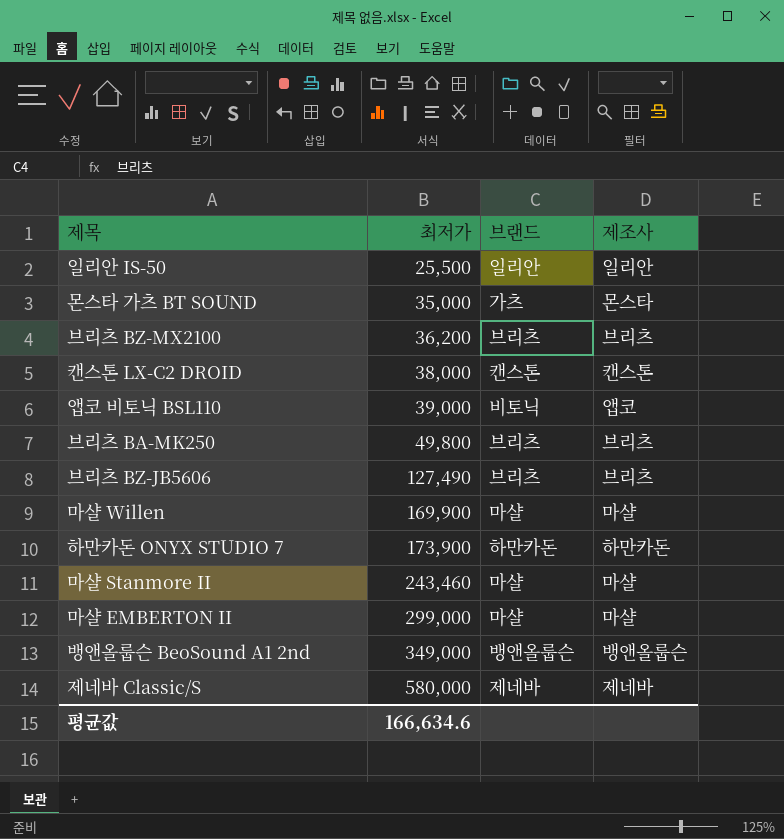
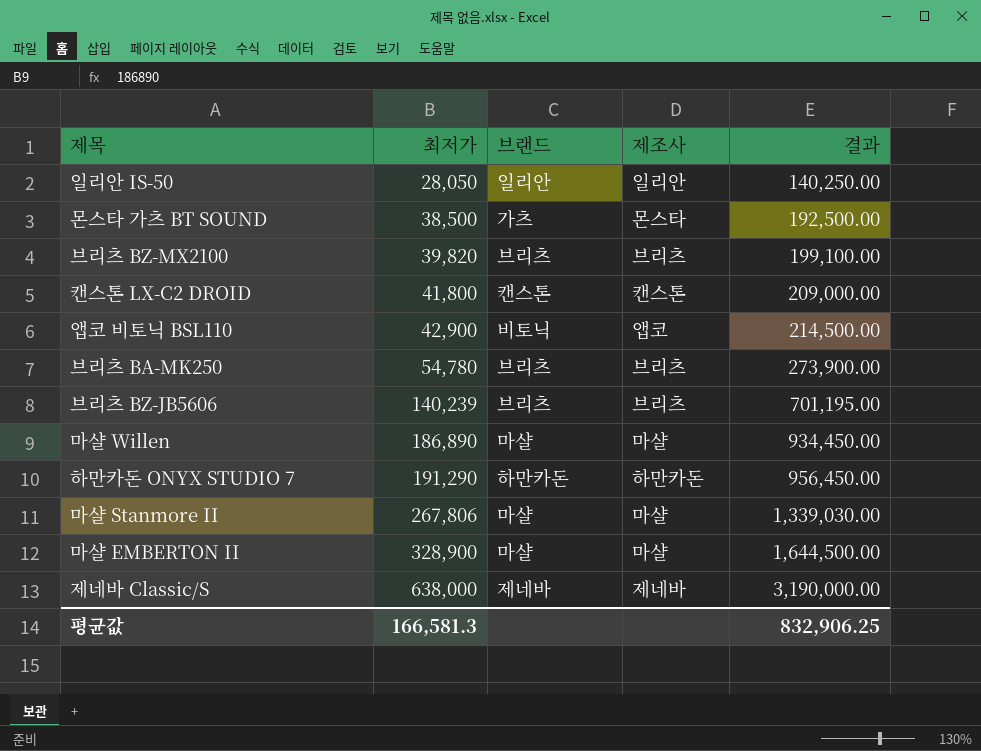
column 결과 | formula: none -> [최저가] * 5
row 뱅앤올룹슨 BeoSound A1 2nd: 349,000 | 뱅앤올룹슨 | 뱅앤올룹슨 -> none
일리안 IS-50 | 최저가: 25,500 -> 28,050
몬스타 가츠 BT SOUND | 최저가: 35,000 -> 38,500
브리츠 BZ-MX2100 | 최저가: 36,200 -> 39,820
캔스톤 LX-C2 DROID | 최저가: 38,000 -> 41,800
앱코 비토닉 BSL110 | 최저가: 39,000 -> 42,900
브리츠 BA-MK250 | 최저가: 49,800 -> 54,780
브리츠 BZ-JB5606 | 최저가: 127,490 -> 140,239
마샬 Willen | 최저가: 169,900 -> 186,890
하만카돈 ONYX STUDIO 7 | 최저가: 173,900 -> 191,290
마샬 Stanmore II | 최저가: 243,460 -> 267,806
마샬 EMBERTON II | 최저가: 299,000 -> 328,900
제네바 Classic/S | 최저가: 580,000 -> 638,000
평균값 | 최저가: 166,634.6 -> 166,581.3

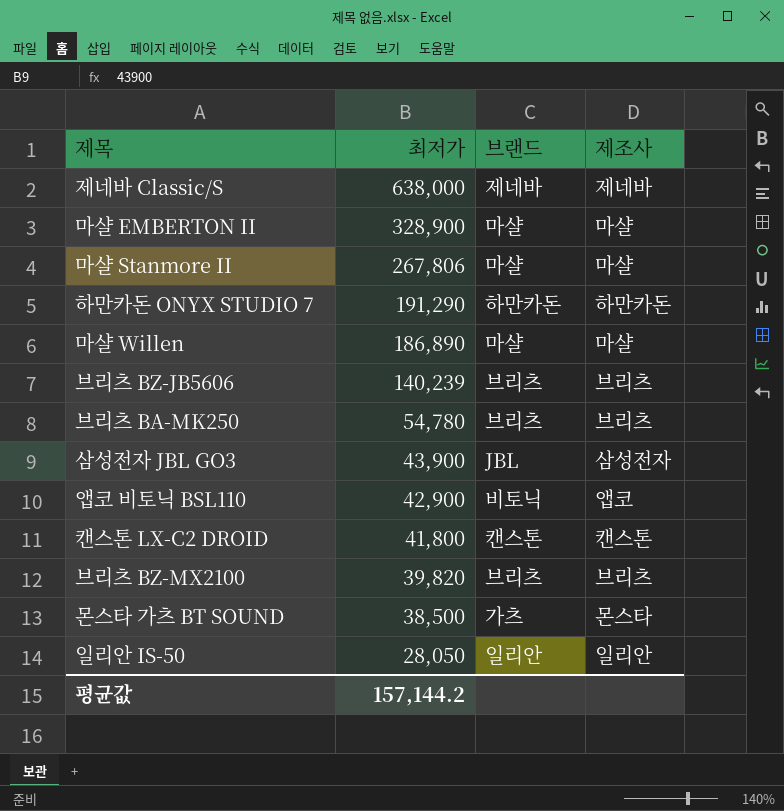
row order: 최저가 ascending -> 최저가 descending
column 결과 | formula: [최저가] * 5 -> none
row 삼성전자 JBL GO3: none -> 43,900 | JBL | 삼성전자
평균값 | 최저가: 166,581.3 -> 157,144.2

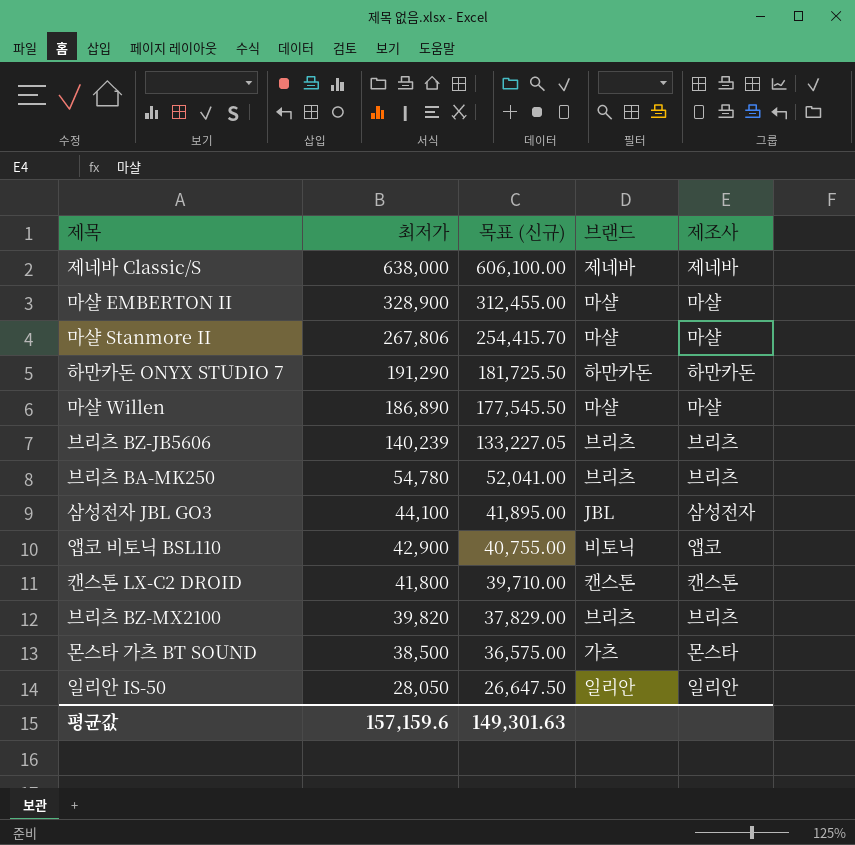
column 목표 (신규) | formula: none -> [최저가] * 0.95
삼성전자 JBL GO3 | 최저가: 43,900 -> 44,100
평균값 | 최저가: 157,144.2 -> 157,159.6

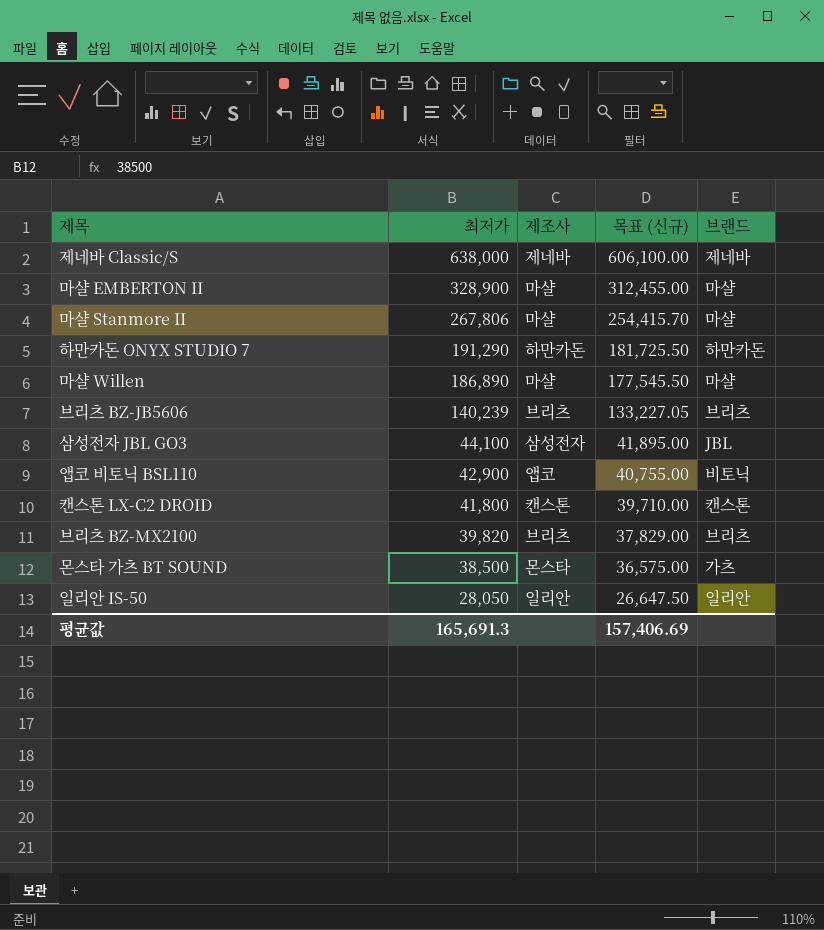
column 제조사 | position: 5 -> 3
row 브리츠 BA-MK250: 54,780 | 52,041.00 | 브리츠 | 브리츠 -> none
평균값 | 최저가: 157,159.6 -> 165,691.3
평균값 | 목표 (신규): 149,301.63 -> 157,406.69

